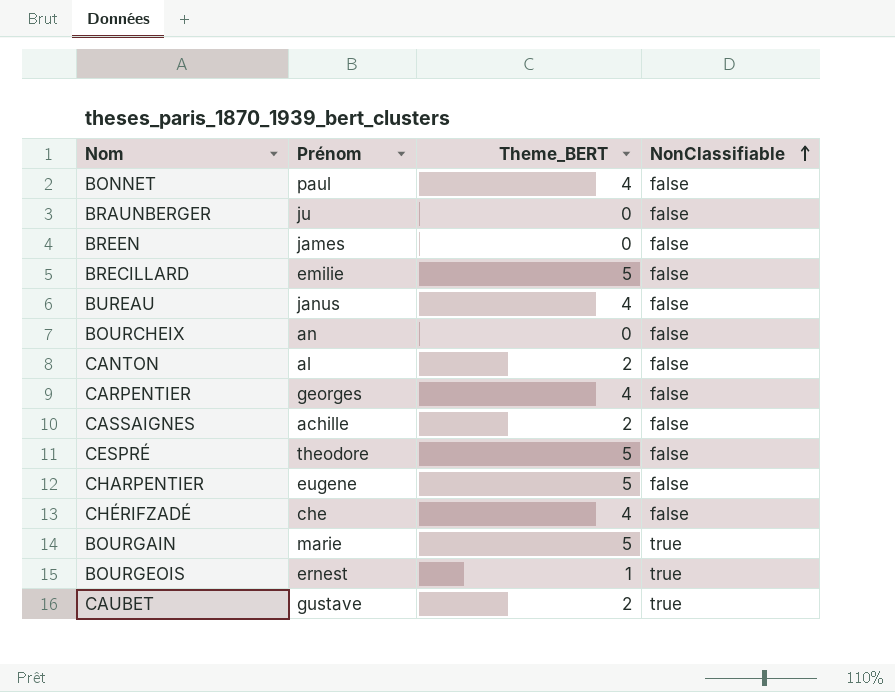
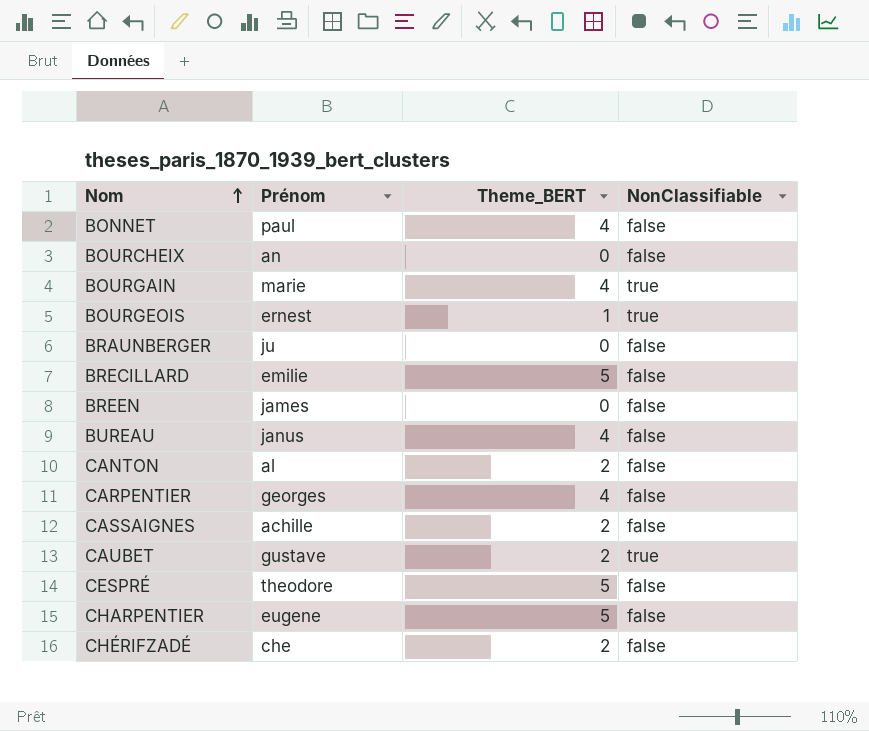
row order: NonClassifiable ascending -> Nom ascending
BOURGAIN | Theme_BERT: 5 -> 4
CHÉRIFZADÉ | Theme_BERT: 4 -> 2

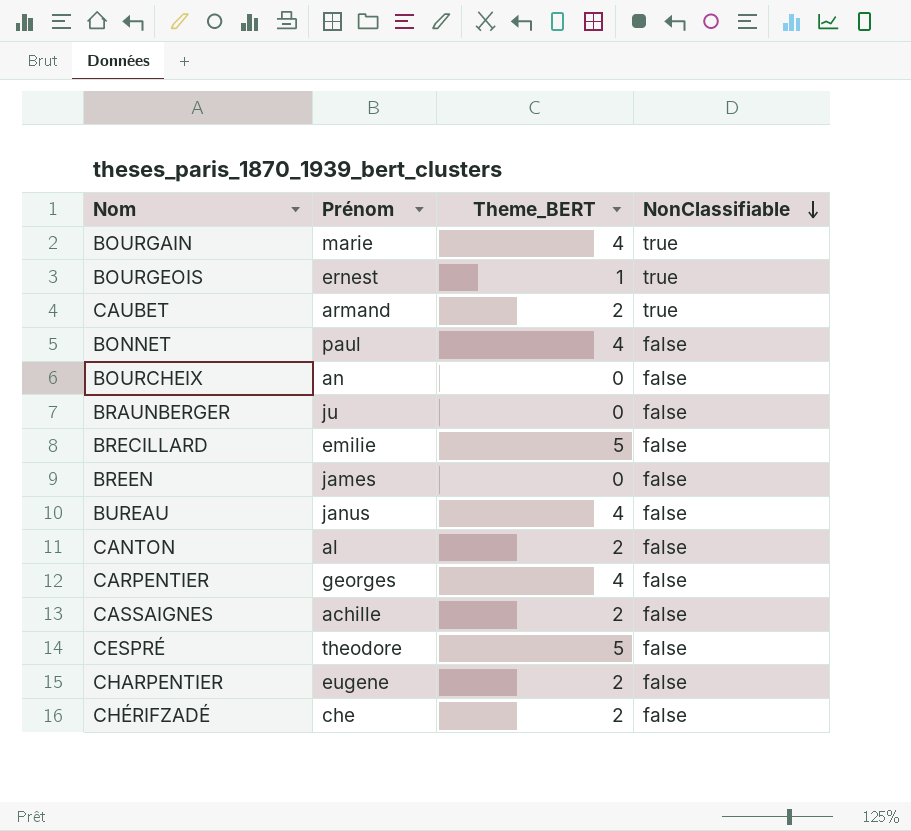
row order: Nom ascending -> NonClassifiable descending
CAUBET | Prénom: gustave -> armand
CHARPENTIER | Theme_BERT: 5 -> 2

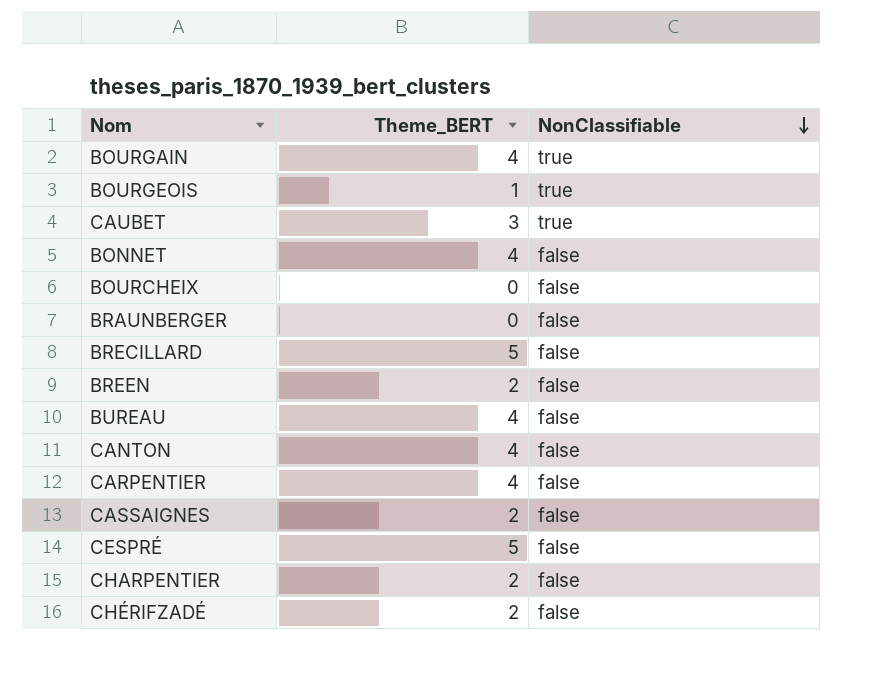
column Prénom | position: 2 -> none
CAUBET | Theme_BERT: 2 -> 3
BREEN | Theme_BERT: 0 -> 2
CANTON | Theme_BERT: 2 -> 4

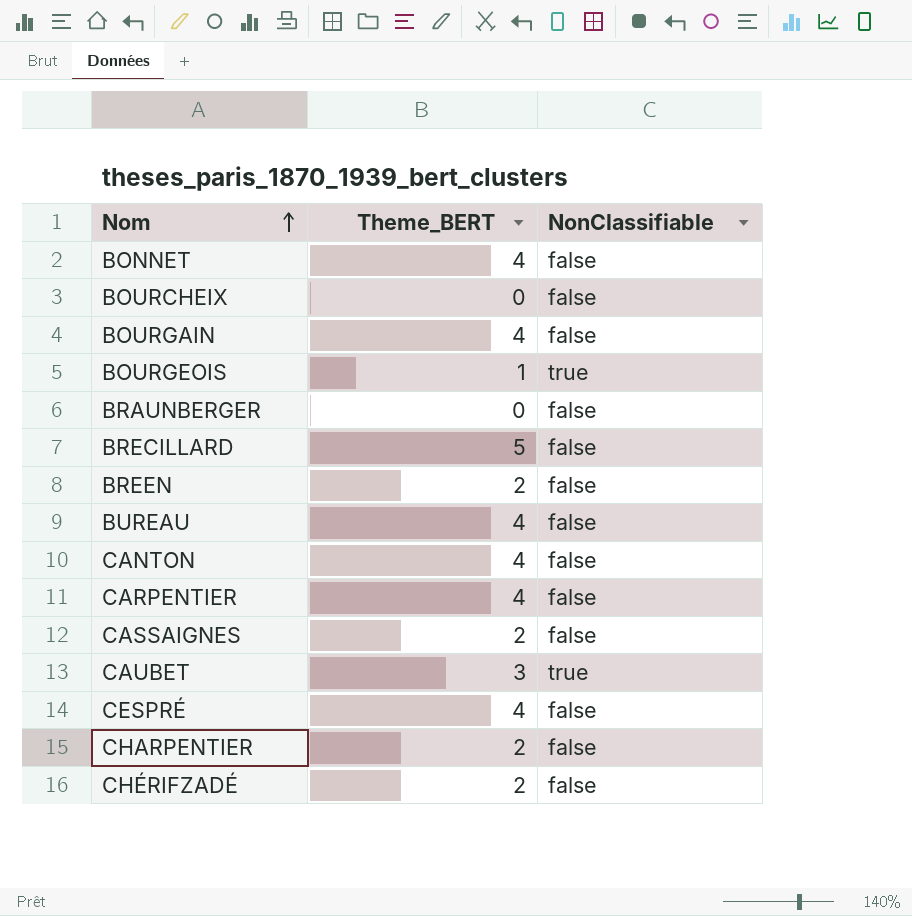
row order: NonClassifiable descending -> Nom ascending
BOURGAIN | NonClassifiable: true -> false
CESPRÉ | Theme_BERT: 5 -> 4

